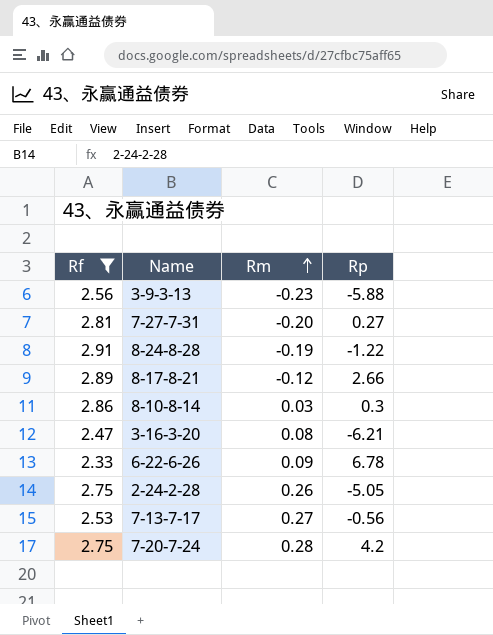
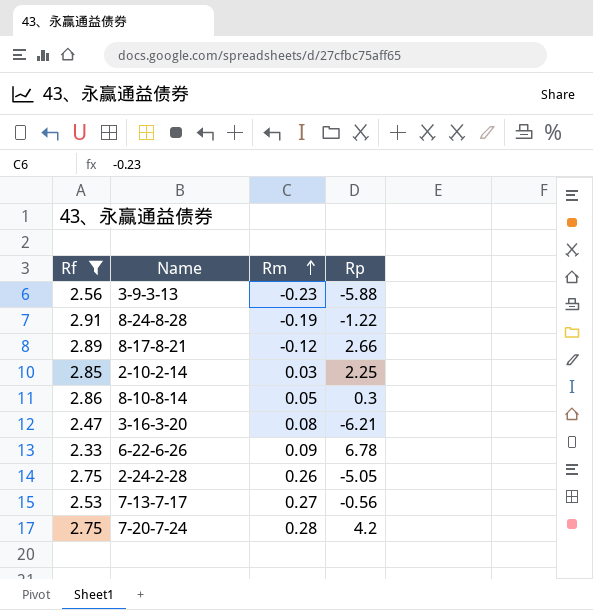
row 7-27-7-31: 2.81 | -0.20 | 0.27 -> none
row 2-10-2-14: none -> 2.85 | 0.03 | 2.25
8-10-8-14 | Rm: 0.03 -> 0.05

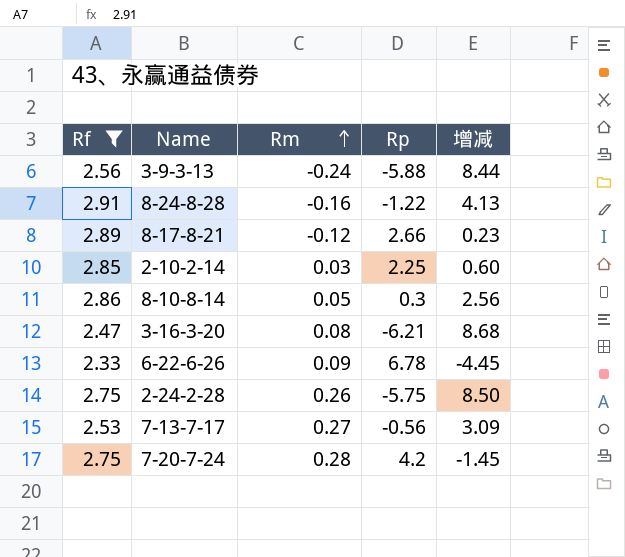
column 增减 | formula: none -> [Rf] - [Rp]
3-9-3-13 | Rm: -0.23 -> -0.24
8-24-8-28 | Rm: -0.19 -> -0.16
2-24-2-28 | Rp: -5.05 -> -5.75

